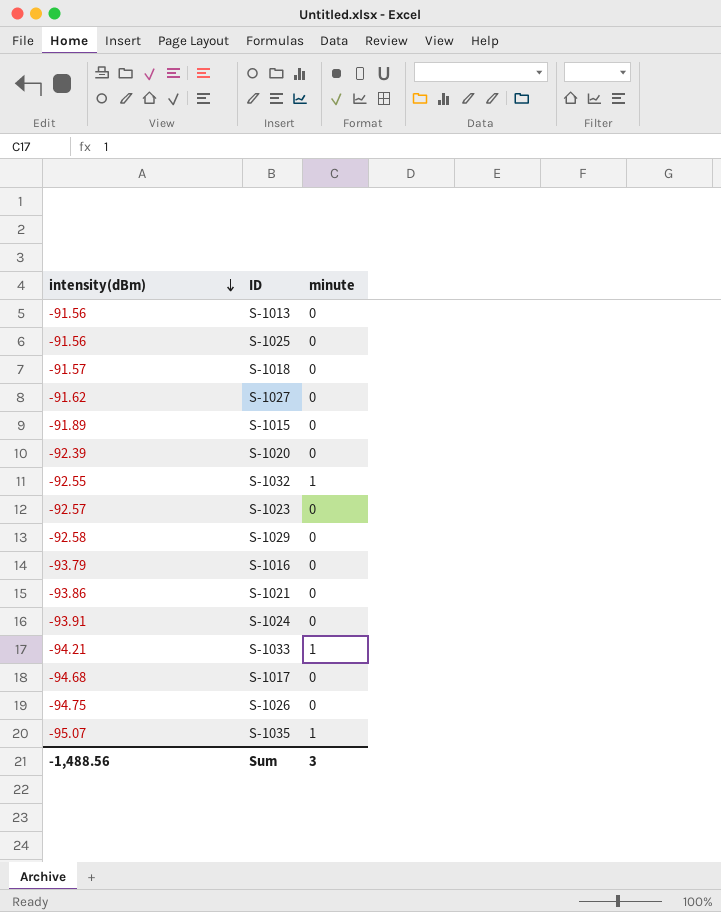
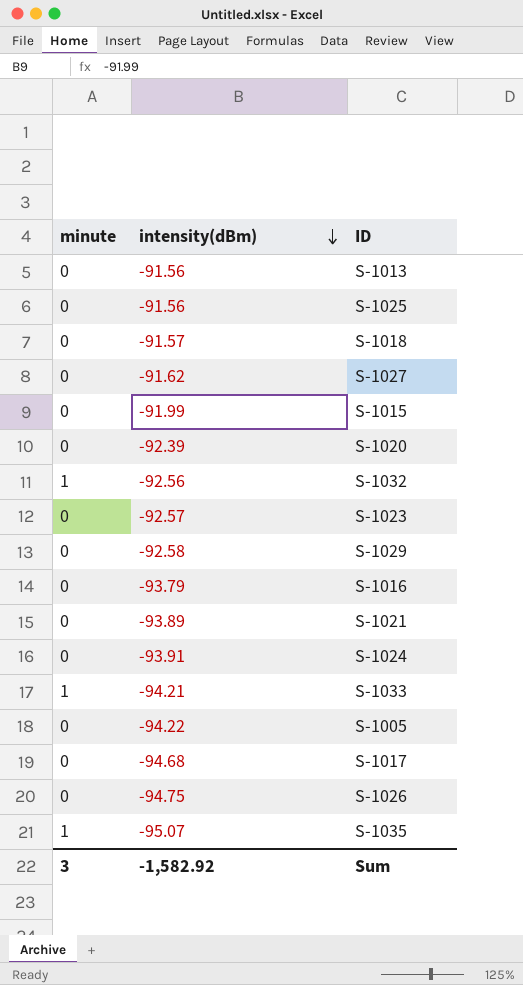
column minute | position: 3 -> 1
S-1015 | intensity(dBm): -91.89 -> -91.99
S-1032 | intensity(dBm): -92.55 -> -92.56
S-1021 | intensity(dBm): -93.86 -> -93.89
row S-1005: none -> 0 | -94.22
Sum | intensity(dBm): -1,488.56 -> -1,582.92

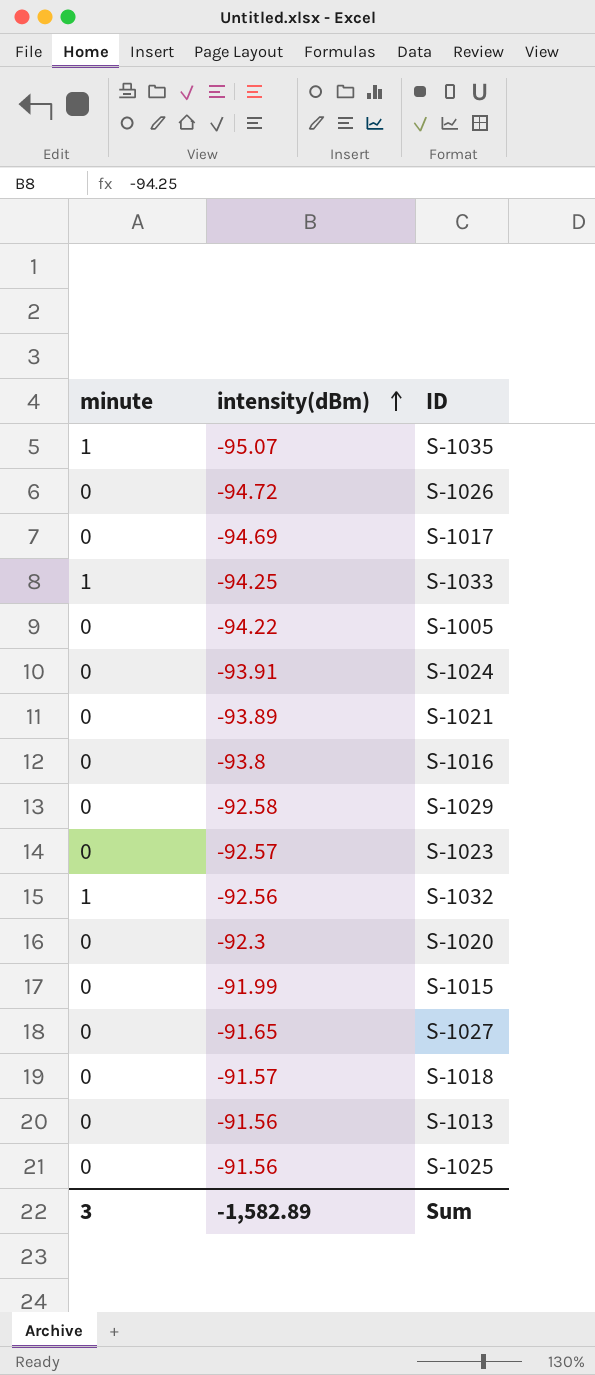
row order: intensity(dBm) descending -> intensity(dBm) ascending
S-1026 | intensity(dBm): -94.75 -> -94.72
S-1017 | intensity(dBm): -94.68 -> -94.69
S-1033 | intensity(dBm): -94.21 -> -94.25
S-1016 | intensity(dBm): -93.79 -> -93.8
S-1020 | intensity(dBm): -92.39 -> -92.3
S-1027 | intensity(dBm): -91.62 -> -91.65
Sum | intensity(dBm): -1,582.92 -> -1,582.89

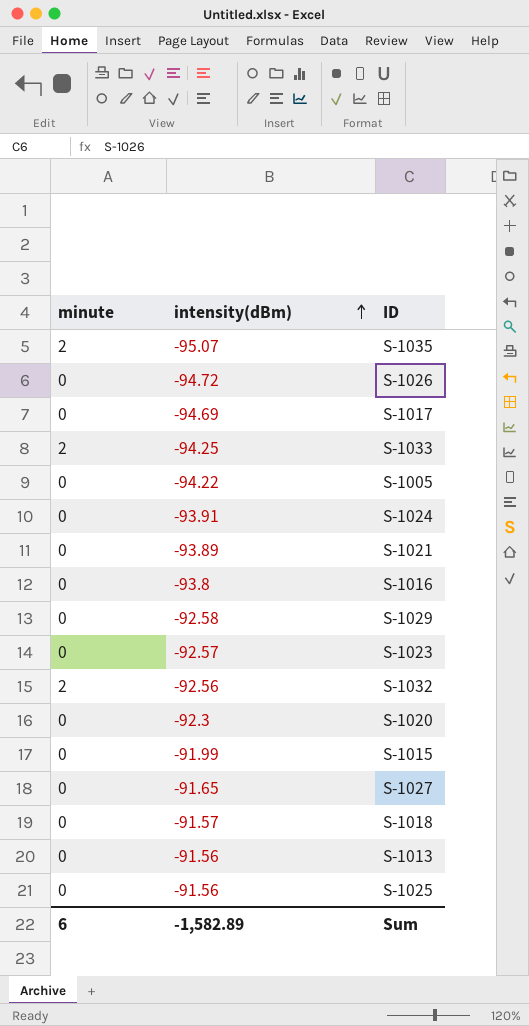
S-1035 | minute: 1 -> 2
S-1033 | minute: 1 -> 2
S-1032 | minute: 1 -> 2
Sum | minute: 3 -> 6

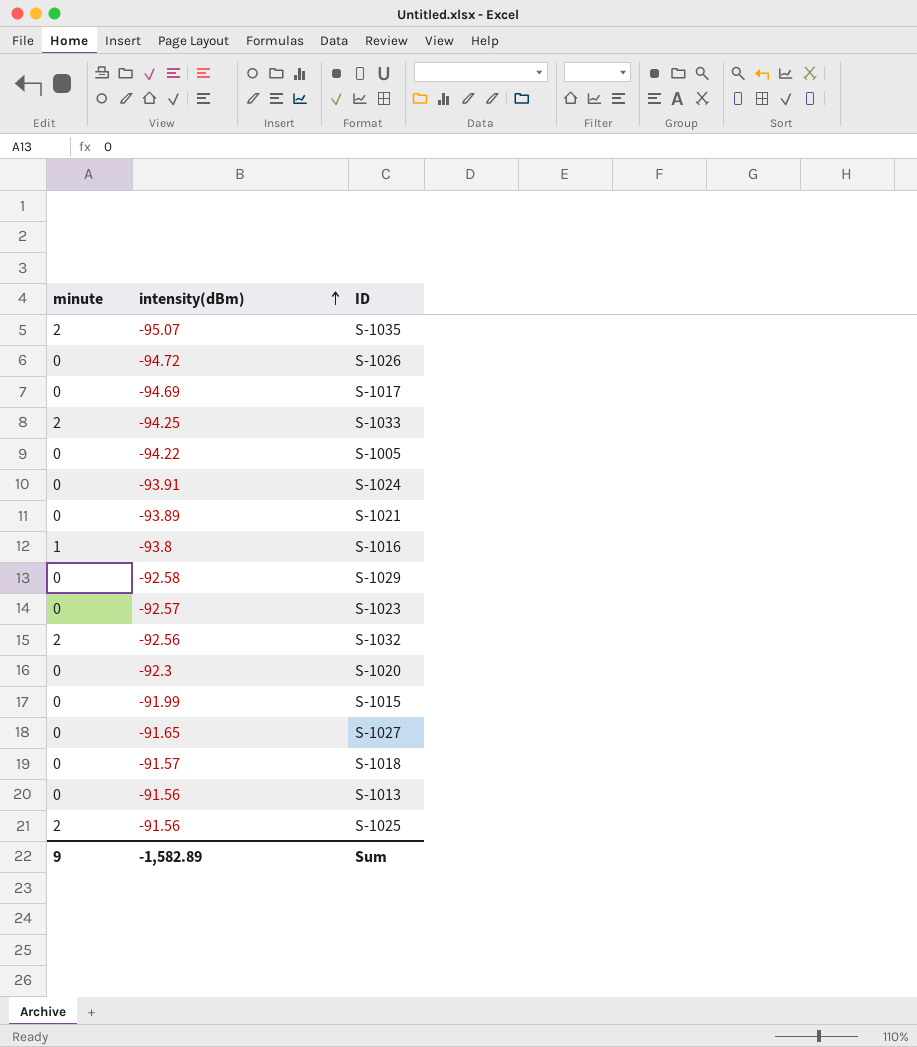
S-1016 | minute: 0 -> 1
S-1025 | minute: 0 -> 2
Sum | minute: 6 -> 9

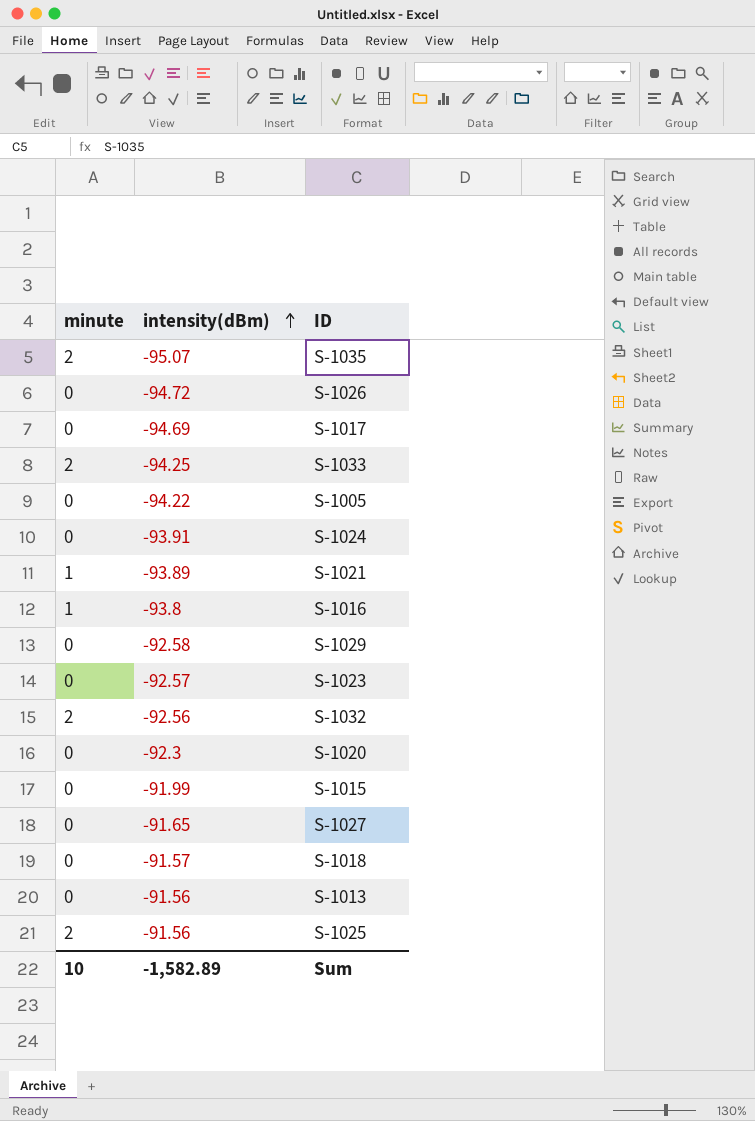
S-1021 | minute: 0 -> 1
Sum | minute: 9 -> 10

